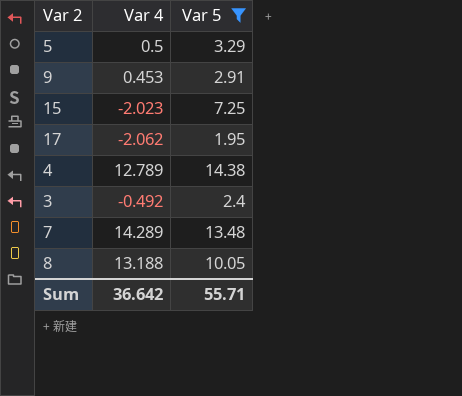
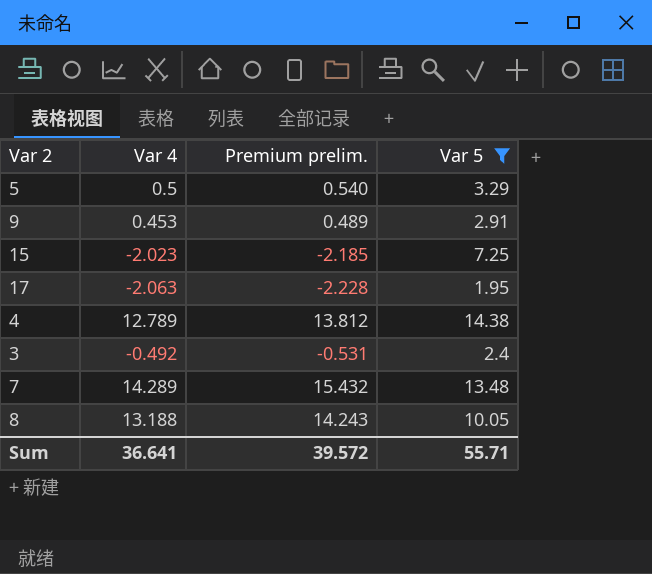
column Premium prelim. | formula: none -> [Var 4] * 1.08
17 | Var 4: -2.062 -> -2.063
Sum | Var 4: 36.642 -> 36.641

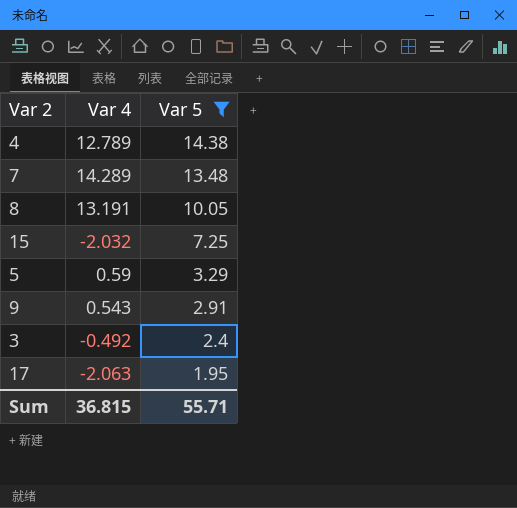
row order: none -> Var 5 descending
column Premium prelim. | formula: [Var 4] * 1.08 -> none
8 | Var 4: 13.188 -> 13.191
15 | Var 4: -2.023 -> -2.032
5 | Var 4: 0.5 -> 0.59
9 | Var 4: 0.453 -> 0.543
Sum | Var 4: 36.641 -> 36.815

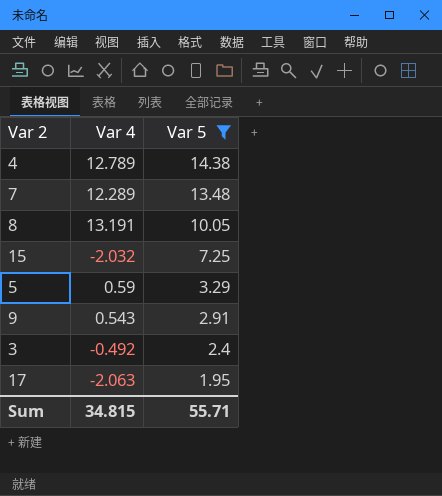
7 | Var 4: 14.289 -> 12.289
Sum | Var 4: 36.815 -> 34.815

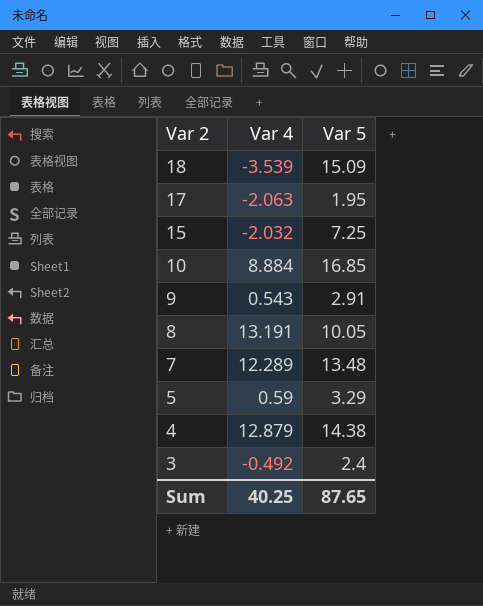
filter: Var 5 <= 14.38 -> none
row order: Var 5 descending -> Var 2 descending
4 | Var 4: 12.789 -> 12.879
Sum | Var 4: 34.815 -> 40.25
Sum | Var 5: 55.71 -> 87.65

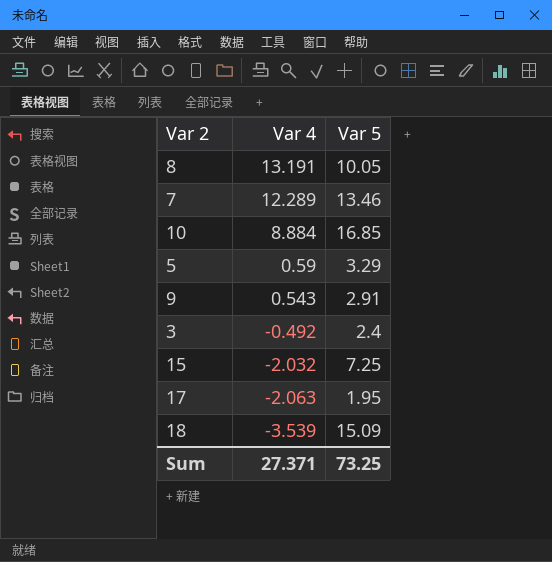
row order: Var 2 descending -> Var 4 descending
row 4: 12.879 | 14.38 -> none
7 | Var 5: 13.48 -> 13.46
Sum | Var 4: 40.25 -> 27.371
Sum | Var 5: 87.65 -> 73.25

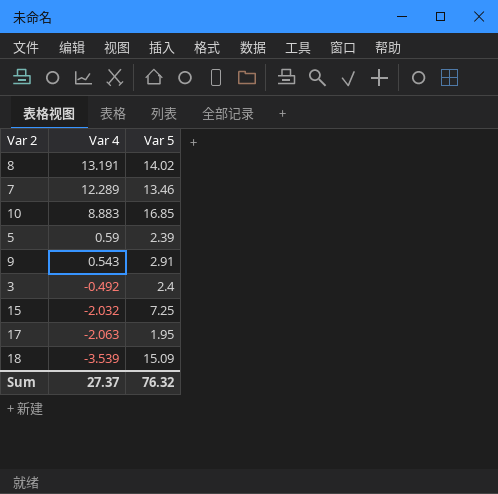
8 | Var 5: 10.05 -> 14.02
10 | Var 4: 8.884 -> 8.883
5 | Var 5: 3.29 -> 2.39
Sum | Var 4: 27.371 -> 27.37
Sum | Var 5: 73.25 -> 76.32

